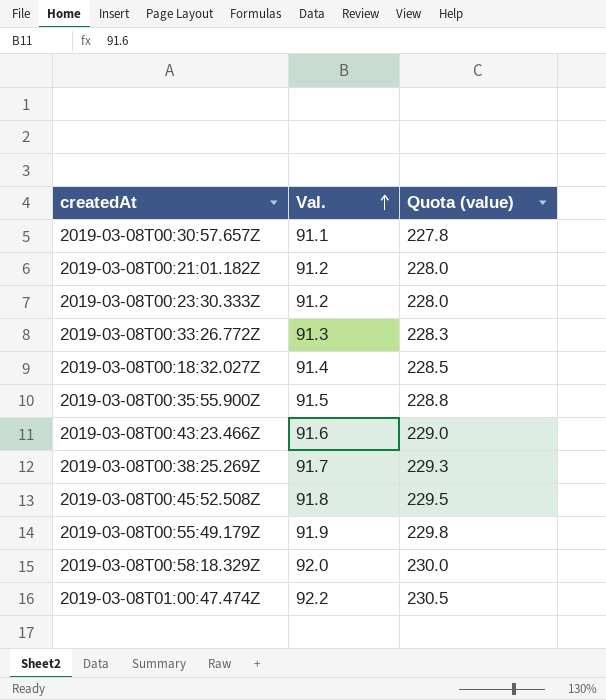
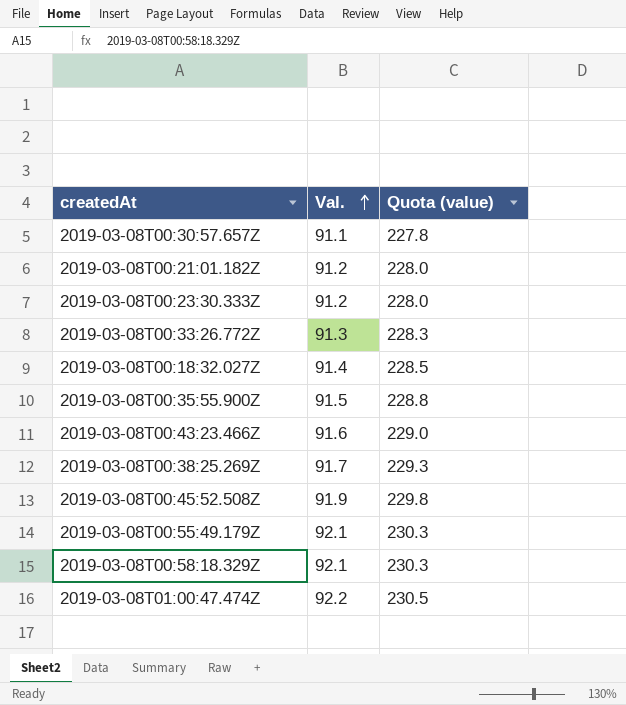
2019-03-08T00:45:52.508Z | Val.: 91.8 -> 91.9
2019-03-08T00:45:52.508Z | Quota (value): 229.5 -> 229.8
2019-03-08T00:55:49.179Z | Val.: 91.9 -> 92.1
2019-03-08T00:55:49.179Z | Quota (value): 229.8 -> 230.3
2019-03-08T00:58:18.329Z | Val.: 92.0 -> 92.1
2019-03-08T00:58:18.329Z | Quota (value): 230.0 -> 230.3

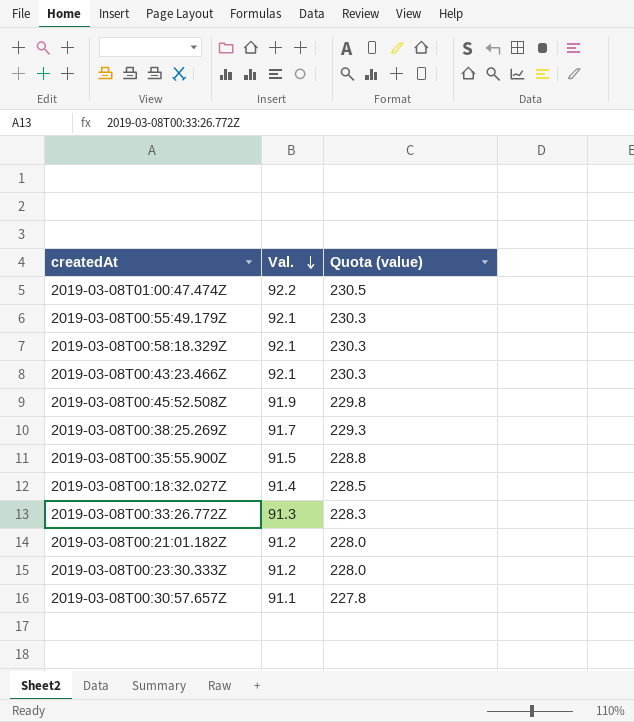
row order: Val. ascending -> Val. descending
2019-03-08T00:43:23.466Z | Val.: 91.6 -> 92.1
2019-03-08T00:43:23.466Z | Quota (value): 229.0 -> 230.3

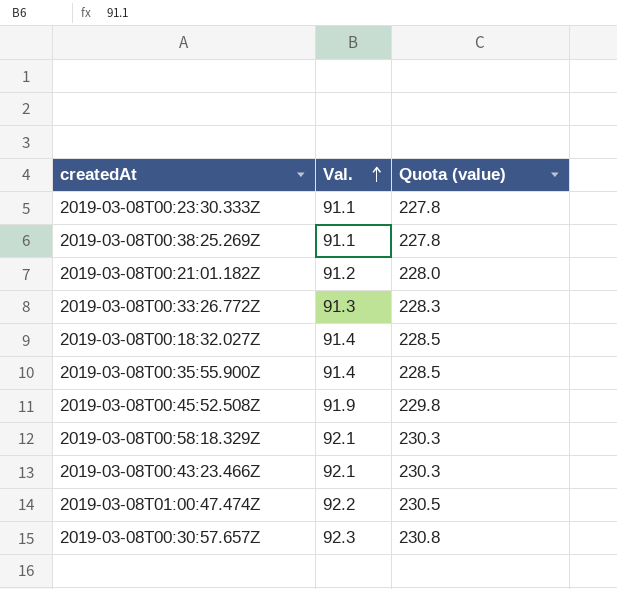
row order: Val. descending -> Val. ascending
row 2019-03-08T00:55:49.179Z: 92.1 | 230.3 -> none
2019-03-08T00:23:30.333Z | Val.: 91.2 -> 91.1
2019-03-08T00:23:30.333Z | Quota (value): 228.0 -> 227.8
2019-03-08T00:38:25.269Z | Val.: 91.7 -> 91.1
2019-03-08T00:38:25.269Z | Quota (value): 229.3 -> 227.8
2019-03-08T00:35:55.900Z | Val.: 91.5 -> 91.4
2019-03-08T00:35:55.900Z | Quota (value): 228.8 -> 228.5
2019-03-08T00:30:57.657Z | Val.: 91.1 -> 92.3
2019-03-08T00:30:57.657Z | Quota (value): 227.8 -> 230.8

